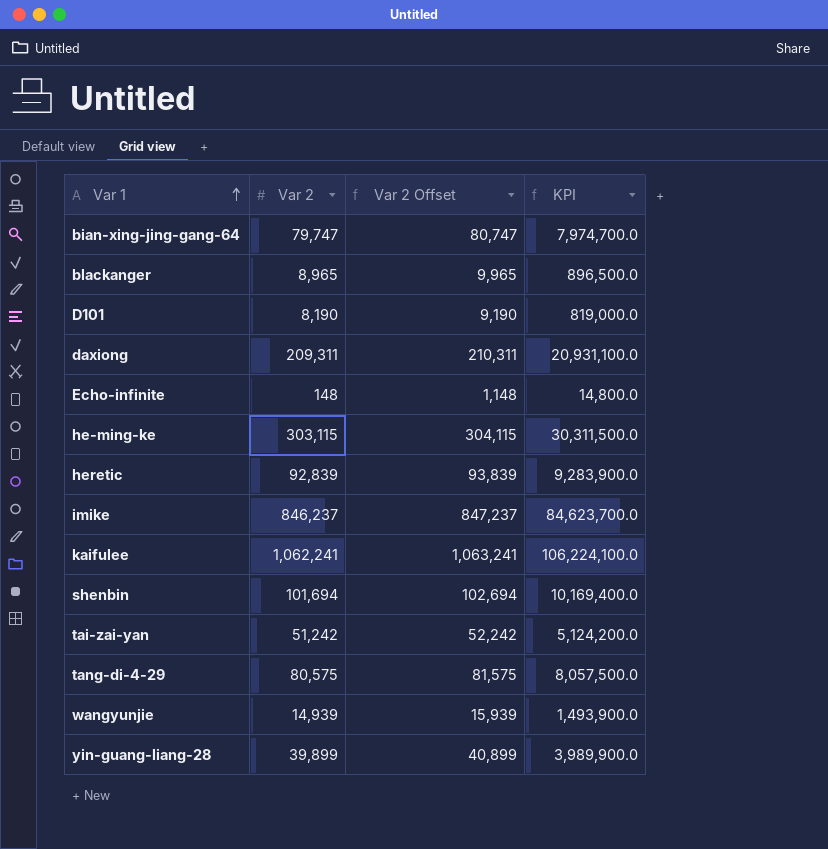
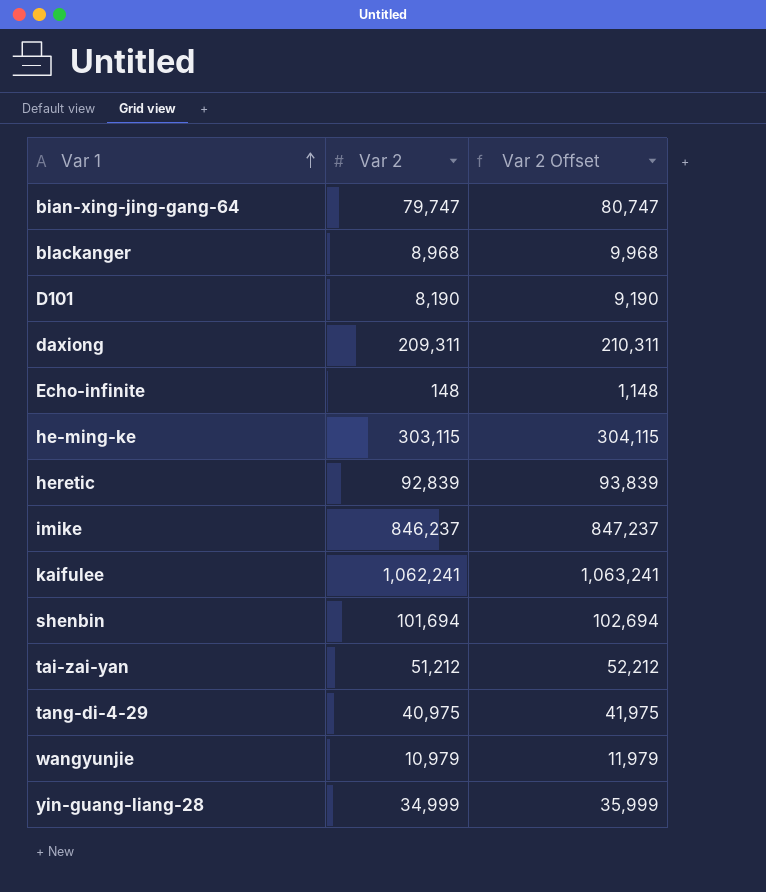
column KPI | formula: [Var 2] * 100 -> none
blackanger | Var 2: 8,965 -> 8,968
blackanger | Var 2 Offset: 9,965 -> 9,968
tai-zai-yan | Var 2: 51,242 -> 51,212
tai-zai-yan | Var 2 Offset: 52,242 -> 52,212
tang-di-4-29 | Var 2: 80,575 -> 40,975
tang-di-4-29 | Var 2 Offset: 81,575 -> 41,975
wangyunjie | Var 2: 14,939 -> 10,979
wangyunjie | Var 2 Offset: 15,939 -> 11,979
yin-guang-liang-28 | Var 2: 39,899 -> 34,999
yin-guang-liang-28 | Var 2 Offset: 40,899 -> 35,999

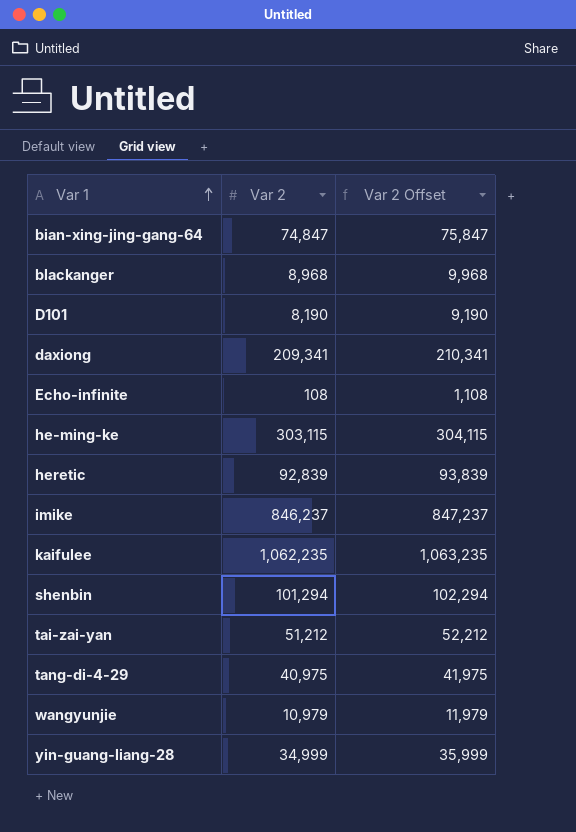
bian-xing-jing-gang-64 | Var 2: 79,747 -> 74,847
bian-xing-jing-gang-64 | Var 2 Offset: 80,747 -> 75,847
daxiong | Var 2: 209,311 -> 209,341
daxiong | Var 2 Offset: 210,311 -> 210,341
Echo-infinite | Var 2: 148 -> 108
Echo-infinite | Var 2 Offset: 1,148 -> 1,108
kaifulee | Var 2: 1,062,241 -> 1,062,235
kaifulee | Var 2 Offset: 1,063,241 -> 1,063,235
shenbin | Var 2: 101,694 -> 101,294
shenbin | Var 2 Offset: 102,694 -> 102,294

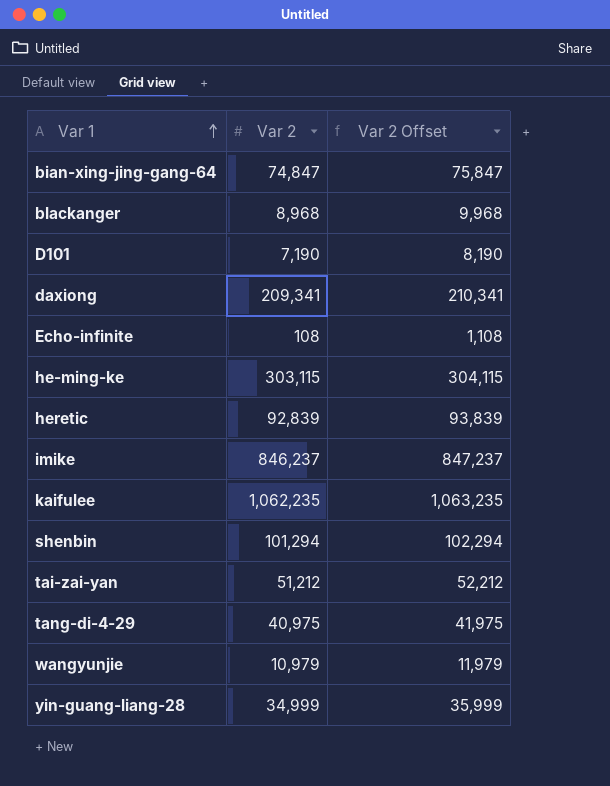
D101 | Var 2: 8,190 -> 7,190
D101 | Var 2 Offset: 9,190 -> 8,190

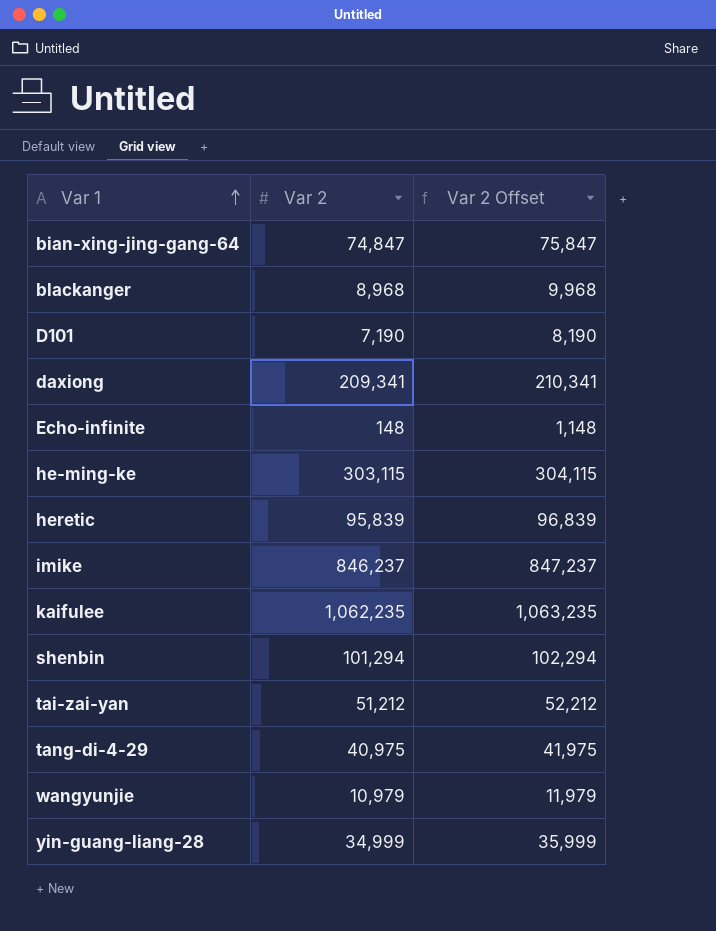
Echo-infinite | Var 2: 108 -> 148
Echo-infinite | Var 2 Offset: 1,108 -> 1,148
heretic | Var 2: 92,839 -> 95,839
heretic | Var 2 Offset: 93,839 -> 96,839

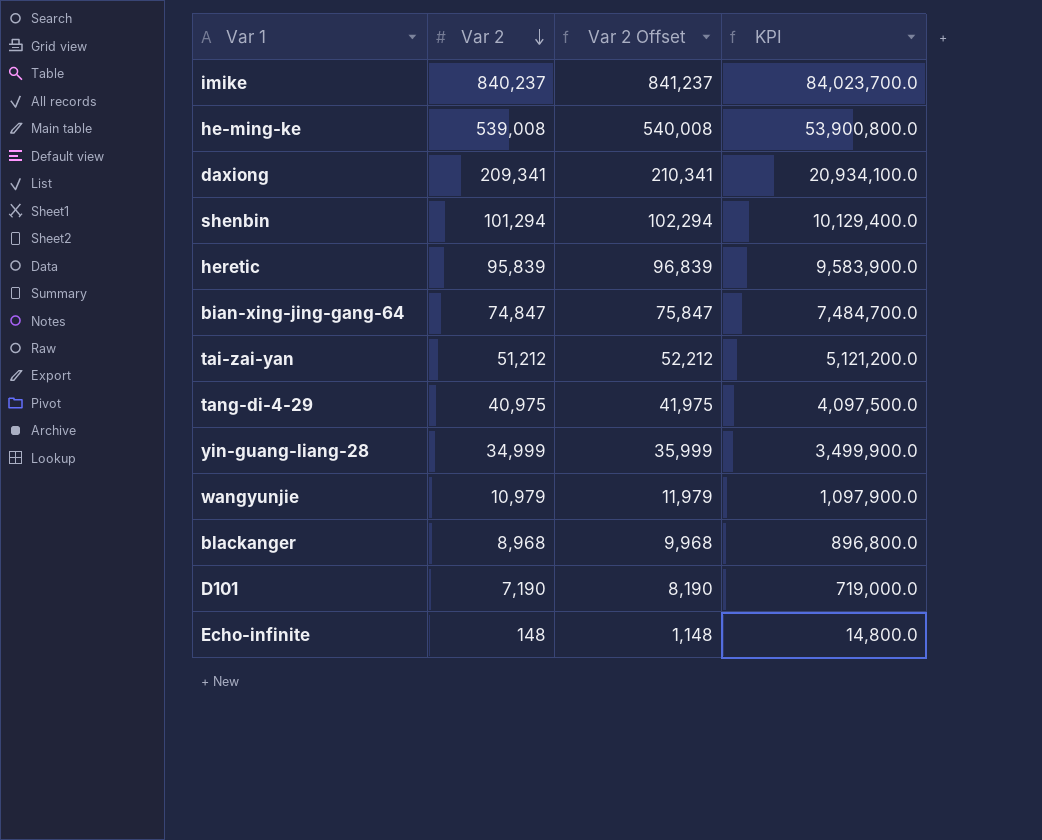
row order: Var 1 ascending -> Var 2 descending
column KPI | formula: none -> [Var 2] * 100
row kaifulee: 1,062,235 | 1,063,235 -> none
imike | Var 2: 846,237 -> 840,237
imike | Var 2 Offset: 847,237 -> 841,237
he-ming-ke | Var 2: 303,115 -> 539,008
he-ming-ke | Var 2 Offset: 304,115 -> 540,008

